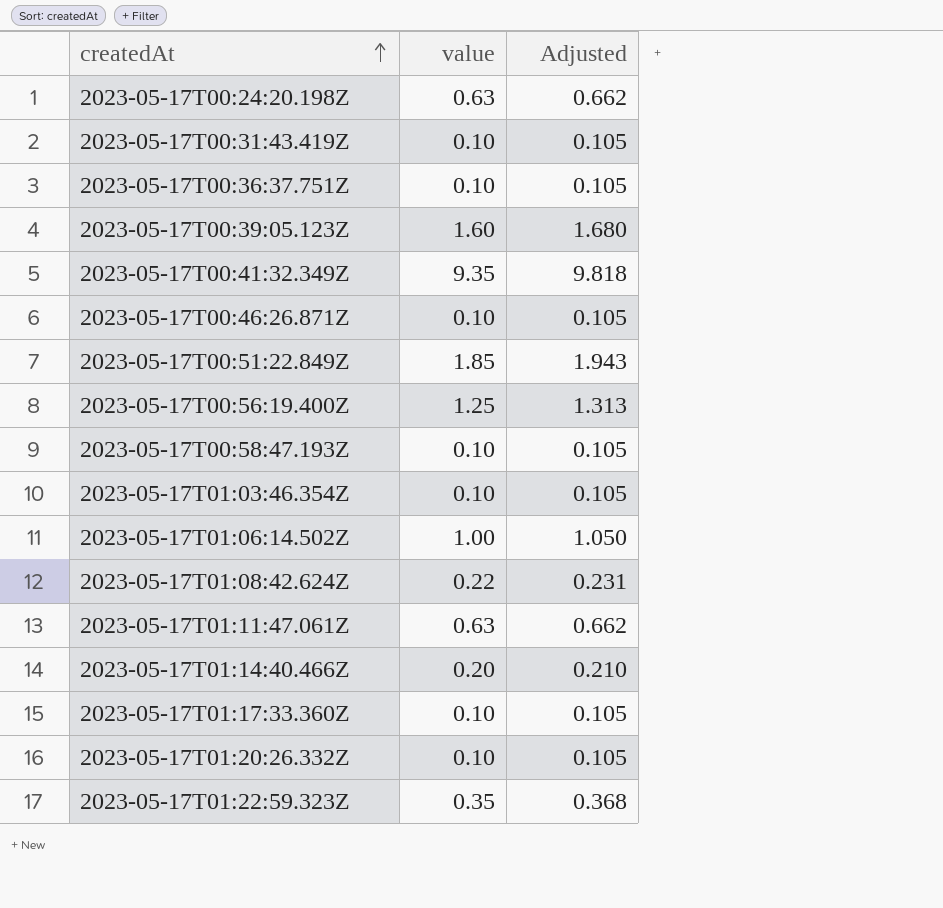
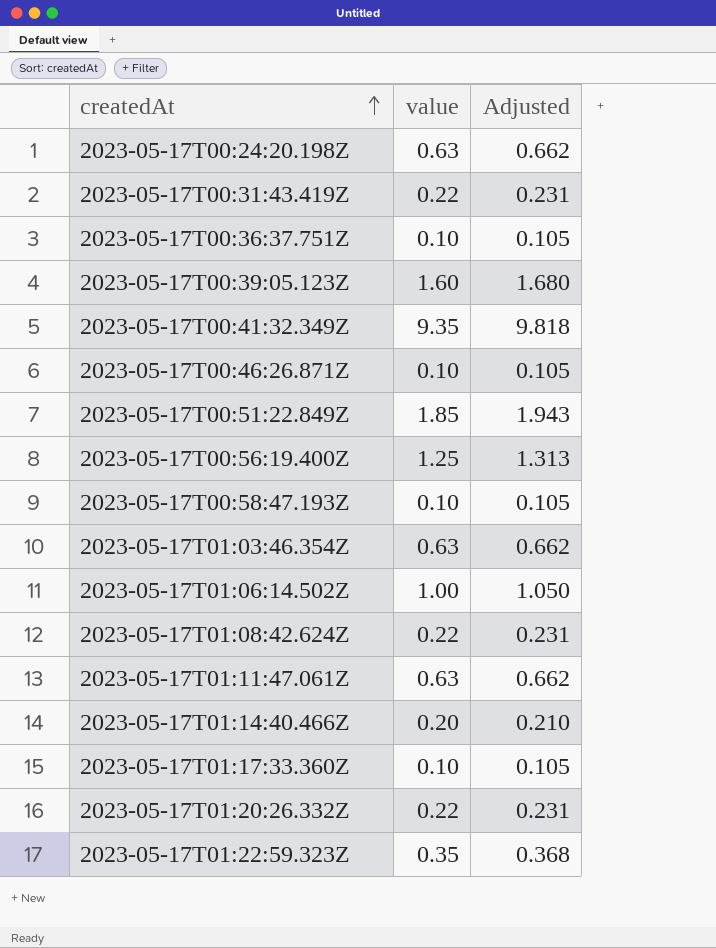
2023-05-17T00:31:43.419Z | value: 0.10 -> 0.22
2023-05-17T00:31:43.419Z | Adjusted: 0.105 -> 0.231
2023-05-17T01:03:46.354Z | value: 0.10 -> 0.63
2023-05-17T01:03:46.354Z | Adjusted: 0.105 -> 0.662
2023-05-17T01:20:26.332Z | value: 0.10 -> 0.22
2023-05-17T01:20:26.332Z | Adjusted: 0.105 -> 0.231

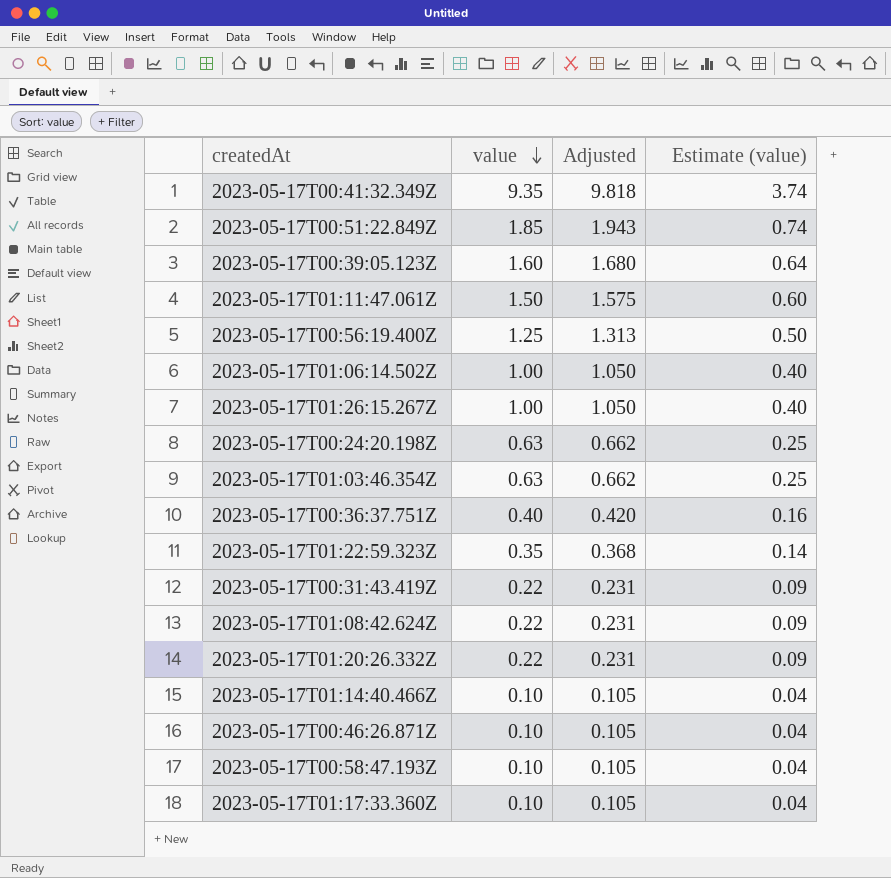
row order: createdAt ascending -> value descending
column Estimate (value) | formula: none -> [value] * 0.4
2023-05-17T01:11:47.061Z | value: 0.63 -> 1.50
2023-05-17T01:11:47.061Z | Adjusted: 0.662 -> 1.575
row 2023-05-17T01:26:15.267Z: none -> 1.00 | 1.050 | 0.40
2023-05-17T00:36:37.751Z | value: 0.10 -> 0.40
2023-05-17T00:36:37.751Z | Adjusted: 0.105 -> 0.420
2023-05-17T01:14:40.466Z | value: 0.20 -> 0.10
2023-05-17T01:14:40.466Z | Adjusted: 0.210 -> 0.105

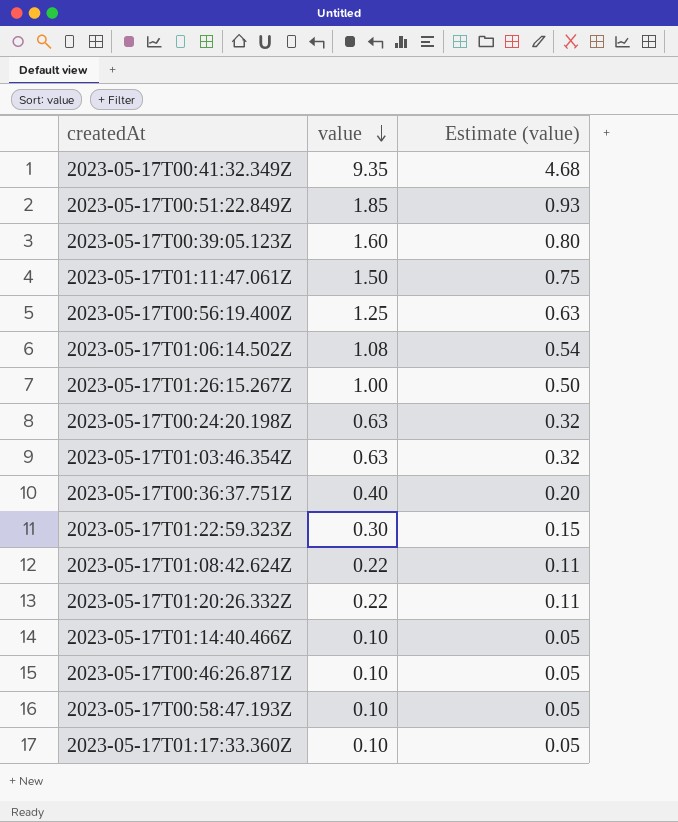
column Adjusted | formula: [value] * 1.05 -> none
column Estimate (value) | formula: [value] * 0.4 -> [value] * 0.5
row 2023-05-17T00:31:43.419Z: 0.22 | 0.231 | 0.09 -> none
2023-05-17T01:06:14.502Z | value: 1.00 -> 1.08
2023-05-17T01:22:59.323Z | value: 0.35 -> 0.30

